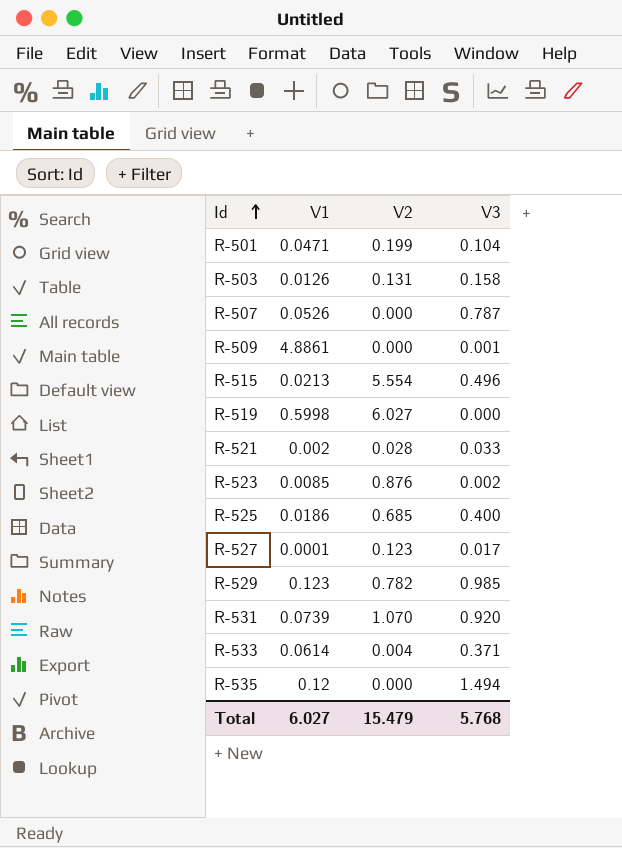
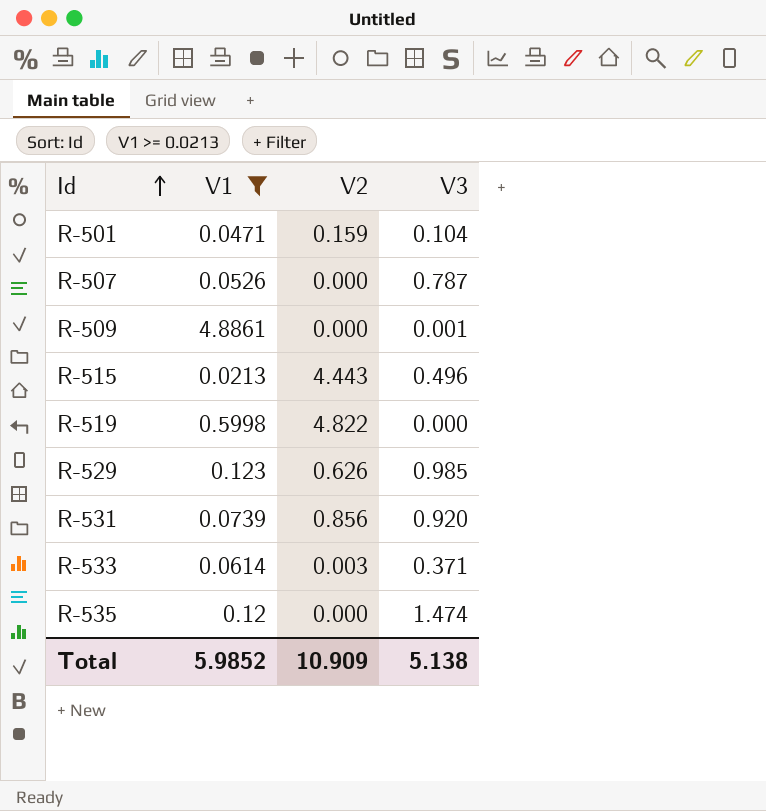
filter: none -> V1 >= 0.0213
R-501 | V2: 0.199 -> 0.159
R-515 | V2: 5.554 -> 4.443
R-519 | V2: 6.027 -> 4.822
R-529 | V2: 0.782 -> 0.626
R-531 | V2: 1.070 -> 0.856
R-533 | V2: 0.004 -> 0.003
R-535 | V3: 1.494 -> 1.474
Total | V1: 6.027 -> 5.9852
Total | V2: 15.479 -> 10.909
Total | V3: 5.768 -> 5.138

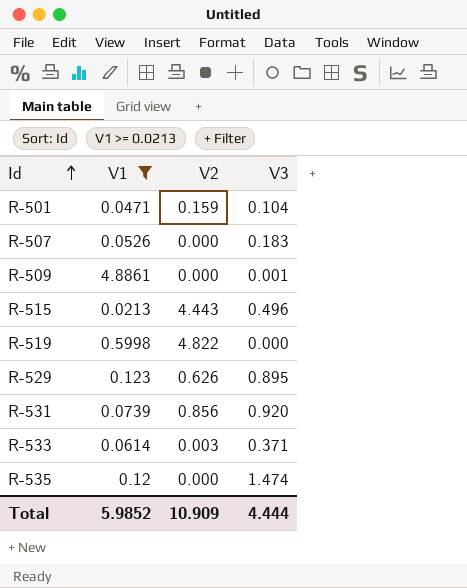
R-507 | V3: 0.787 -> 0.183
R-529 | V3: 0.985 -> 0.895
Total | V3: 5.138 -> 4.444

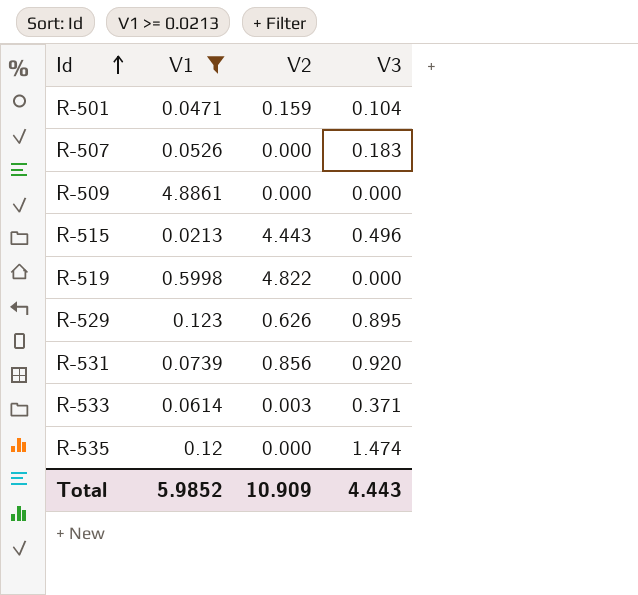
R-509 | V3: 0.001 -> 0.000
Total | V3: 4.444 -> 4.443

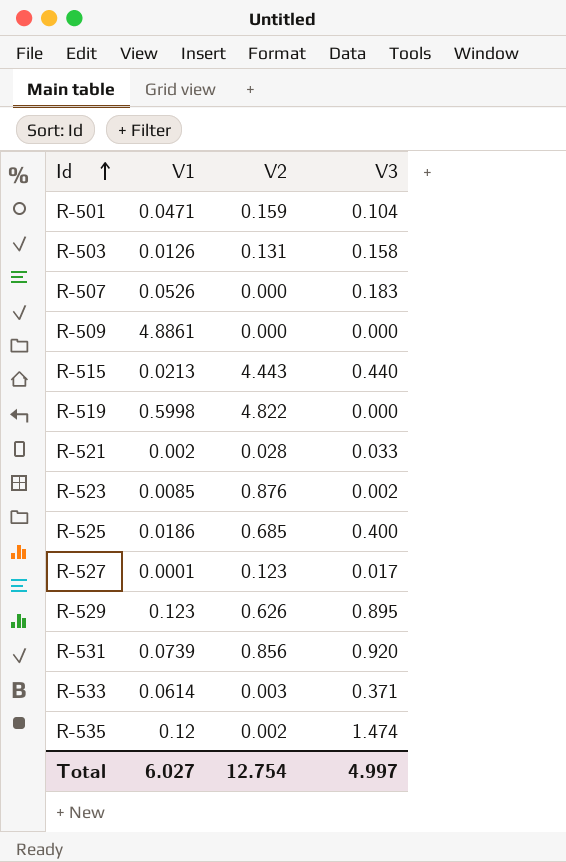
filter: V1 >= 0.0213 -> none
R-515 | V3: 0.496 -> 0.440
R-535 | V2: 0.000 -> 0.002
Total | V1: 5.9852 -> 6.027
Total | V2: 10.909 -> 12.754
Total | V3: 4.443 -> 4.997

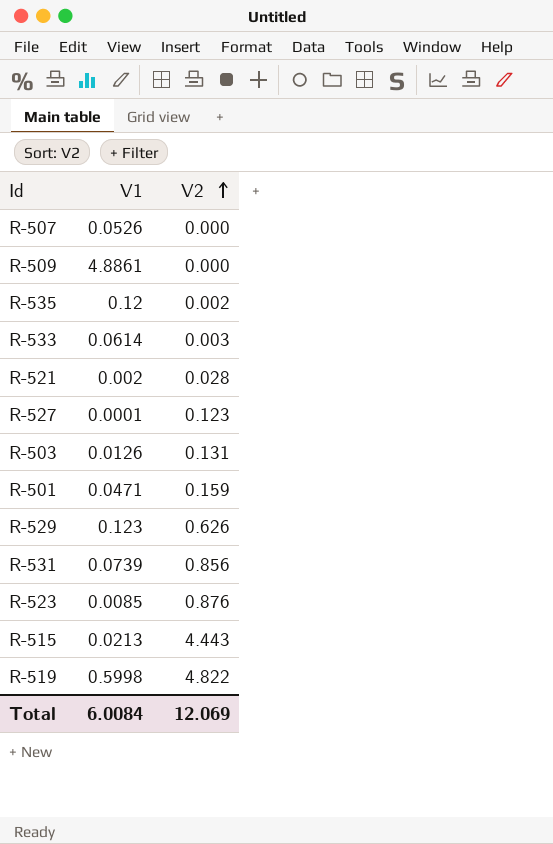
row order: Id ascending -> V2 ascending
column V3 | position: 4 -> none
row R-525: 0.0186 | 0.685 | 0.400 -> none
Total | V1: 6.027 -> 6.0084
Total | V2: 12.754 -> 12.069

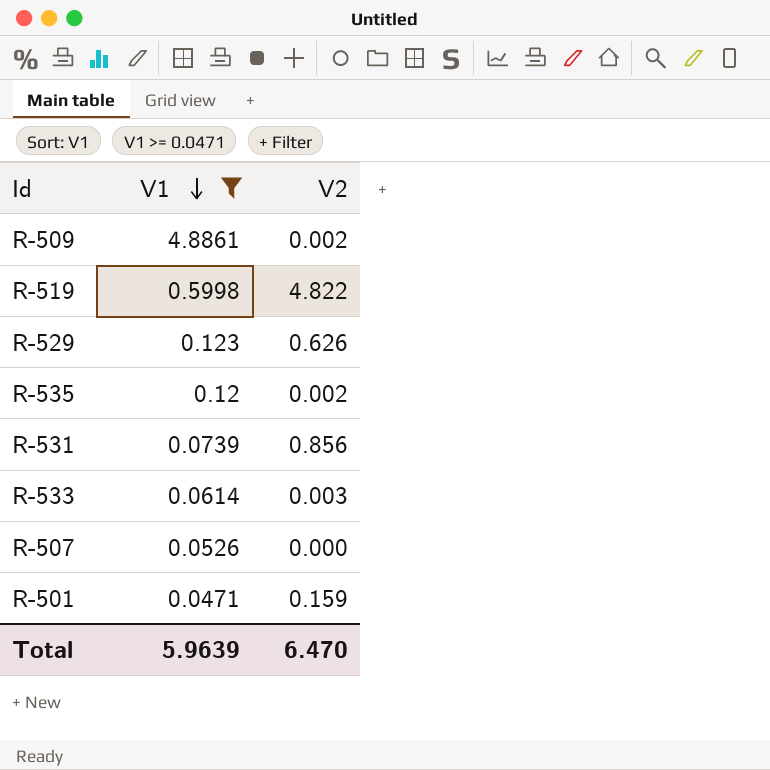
filter: none -> V1 >= 0.0471
row order: V2 ascending -> V1 descending
R-509 | V2: 0.000 -> 0.002
Total | V1: 6.0084 -> 5.9639
Total | V2: 12.069 -> 6.470

